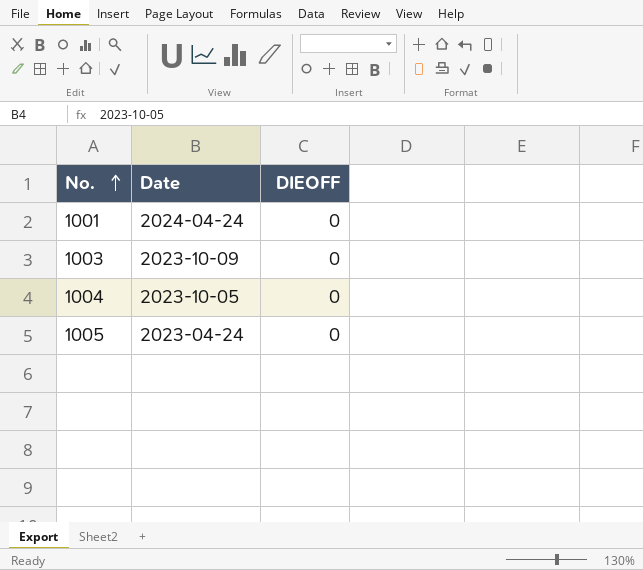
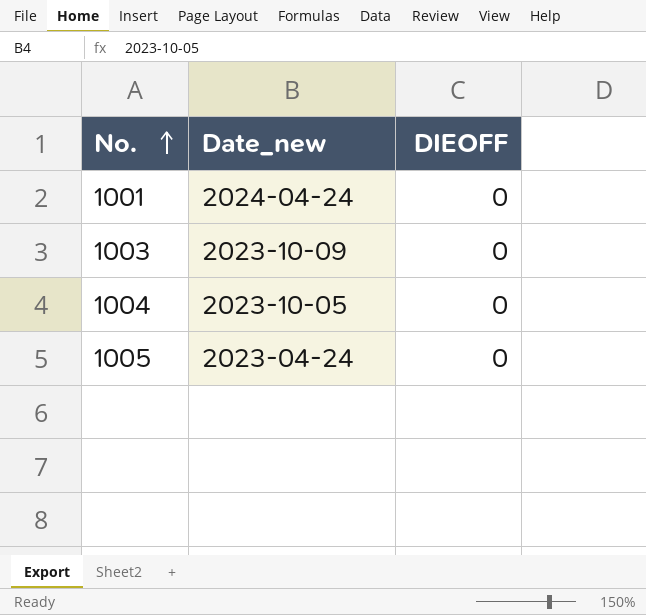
column name: Date -> Date_new

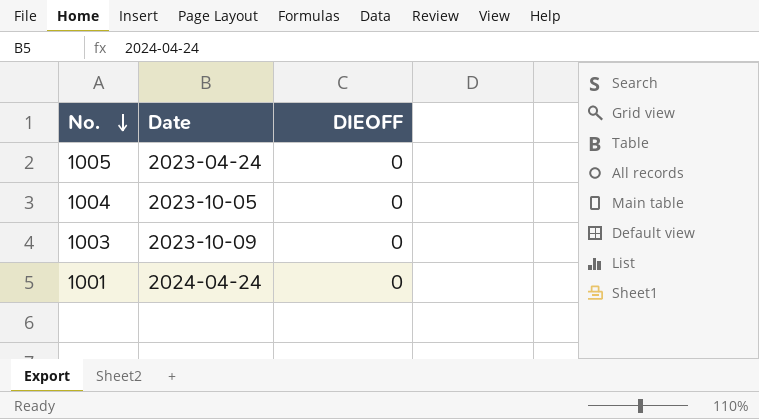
row order: No. ascending -> No. descending
column name: Date_new -> Date

